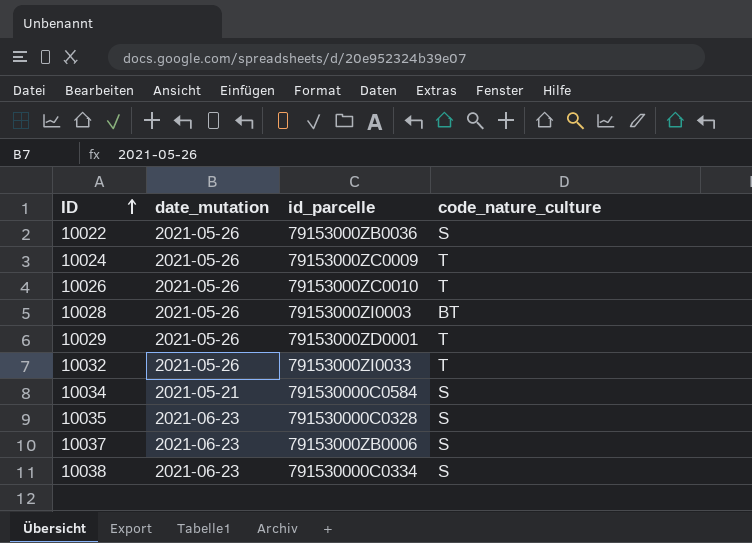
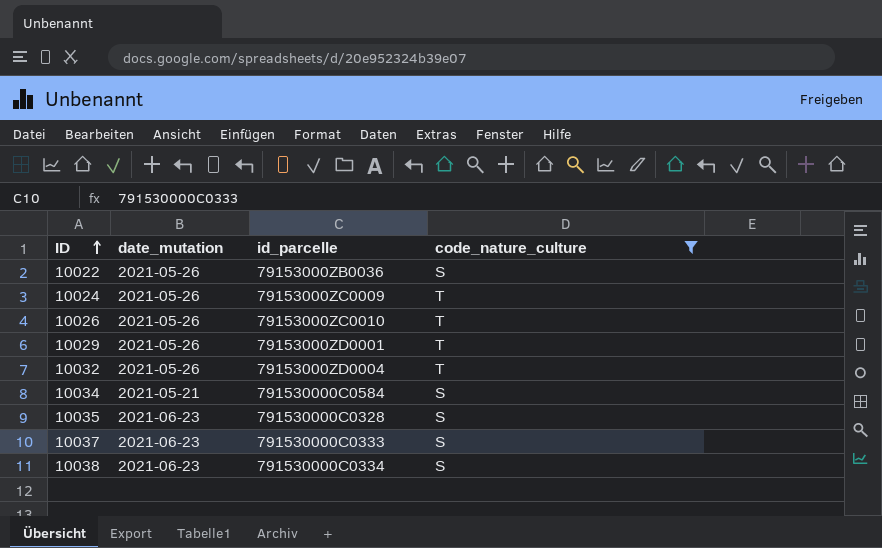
filter: none -> code_nature_culture != BT
10032 | id_parcelle: 79153000ZI0033 -> 79153000ZD0004
10037 | id_parcelle: 79153000ZB0006 -> 791530000C0333

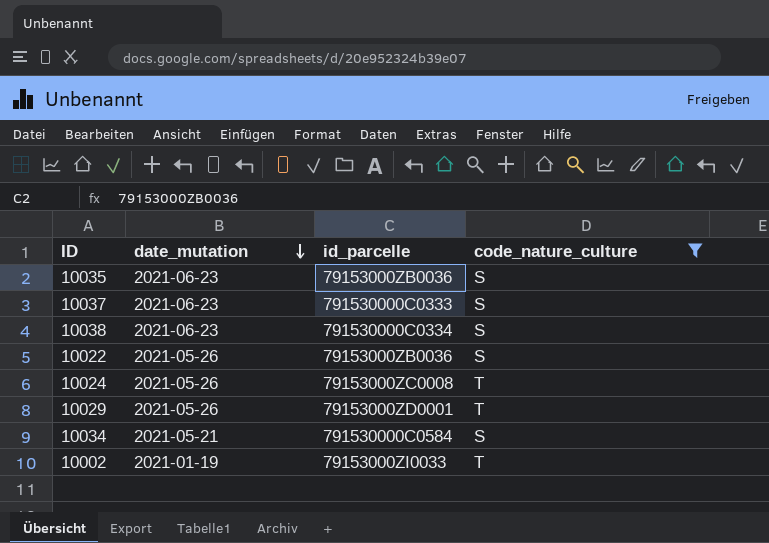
row order: ID ascending -> date_mutation descending
row 10026: 2021-05-26 | 79153000ZC0010 | T -> none
row 10032: 2021-05-26 | 79153000ZD0004 | T -> none
10035 | id_parcelle: 791530000C0328 -> 79153000ZB0036
10024 | id_parcelle: 79153000ZC0009 -> 79153000ZC0008
row 10002: none -> 2021-01-19 | 79153000ZI0033 | T

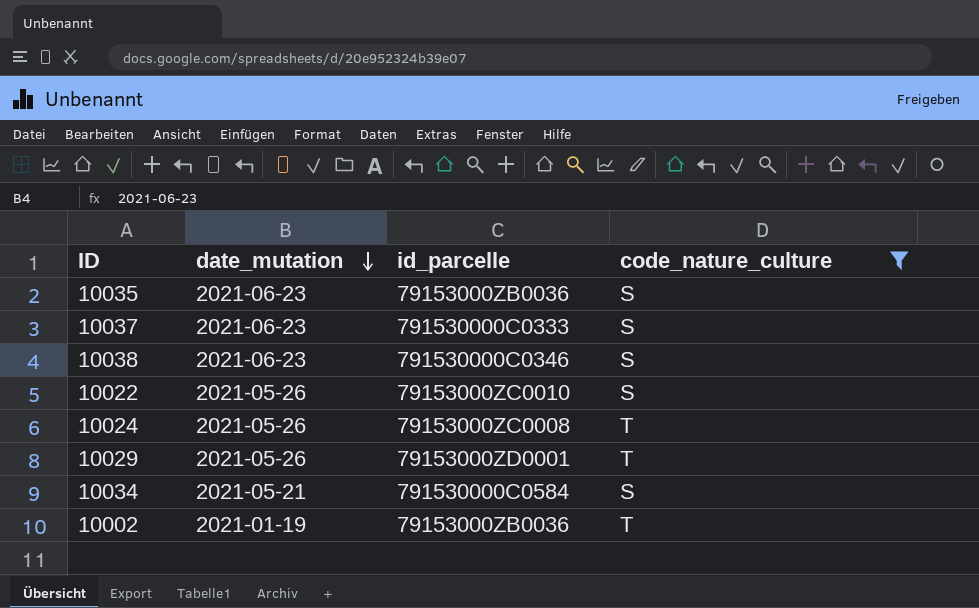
10038 | id_parcelle: 791530000C0334 -> 791530000C0346
10022 | id_parcelle: 79153000ZB0036 -> 79153000ZC0010
10002 | id_parcelle: 79153000ZI0033 -> 79153000ZB0036

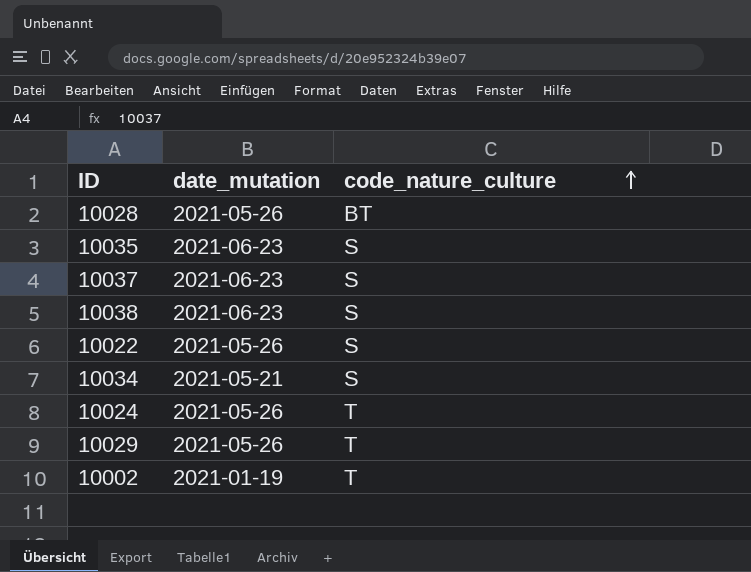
filter: code_nature_culture != BT -> none
row order: date_mutation descending -> code_nature_culture ascending
column id_parcelle | position: 3 -> none

